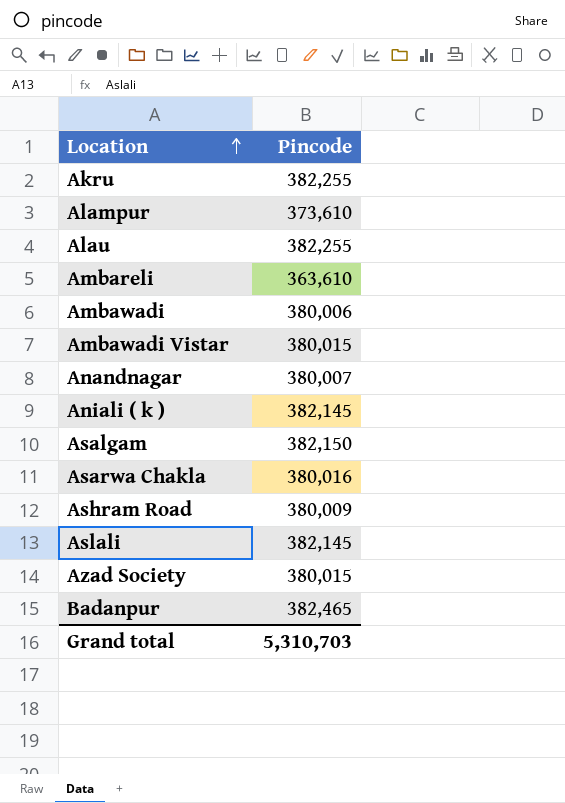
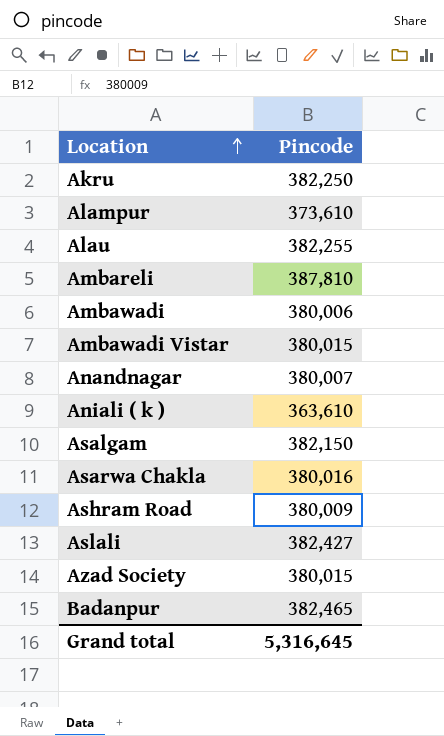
Akru | Pincode: 382,255 -> 382,250
Ambareli | Pincode: 363,610 -> 387,810
Aniali ( k ) | Pincode: 382,145 -> 363,610
Aslali | Pincode: 382,145 -> 382,427
Grand total | Pincode: 5,310,703 -> 5,316,645

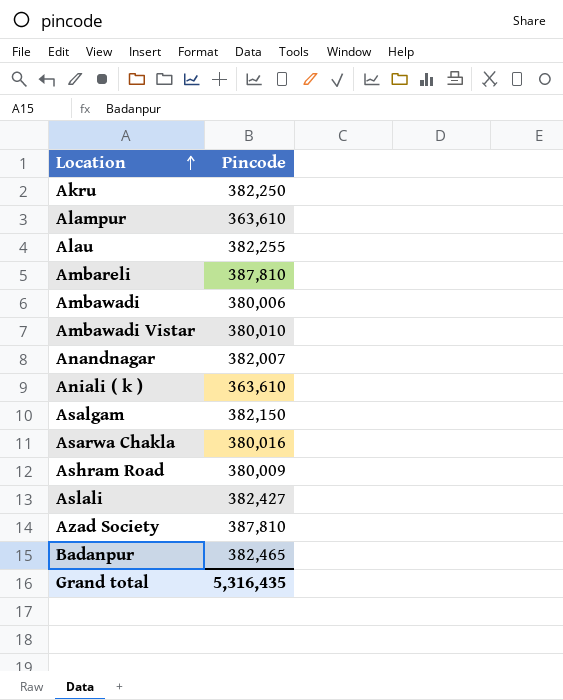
Alampur | Pincode: 373,610 -> 363,610
Ambawadi Vistar | Pincode: 380,015 -> 380,010
Anandnagar | Pincode: 380,007 -> 382,007
Azad Society | Pincode: 380,015 -> 387,810
Grand total | Pincode: 5,316,645 -> 5,316,435

